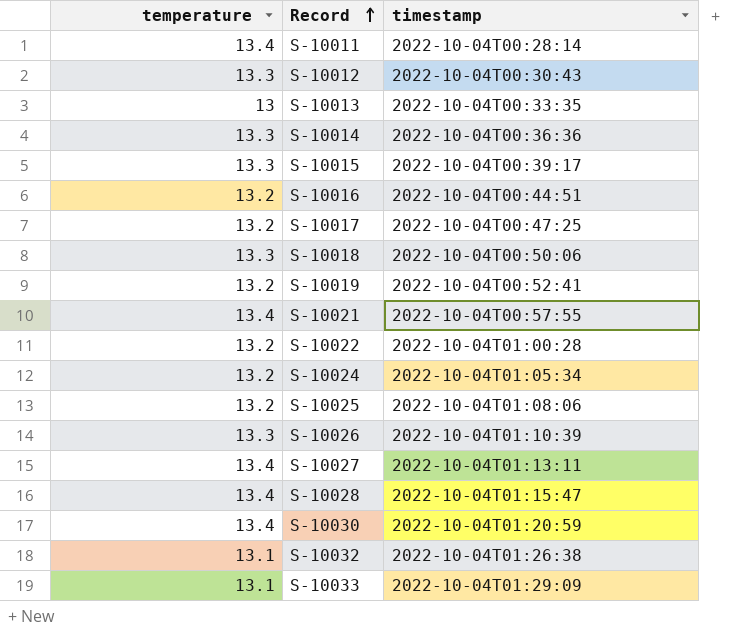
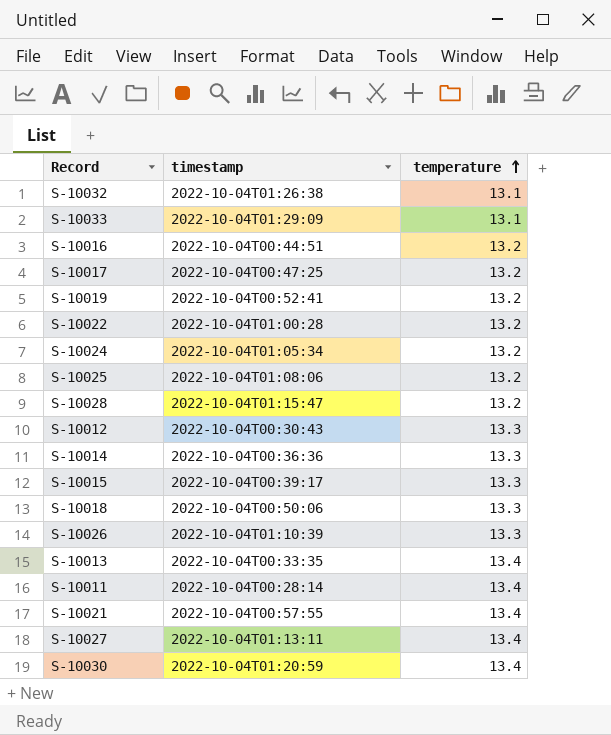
row order: Record ascending -> temperature ascending
column temperature | position: 1 -> 3
S-10028 | temperature: 13.4 -> 13.2
S-10013 | temperature: 13 -> 13.4

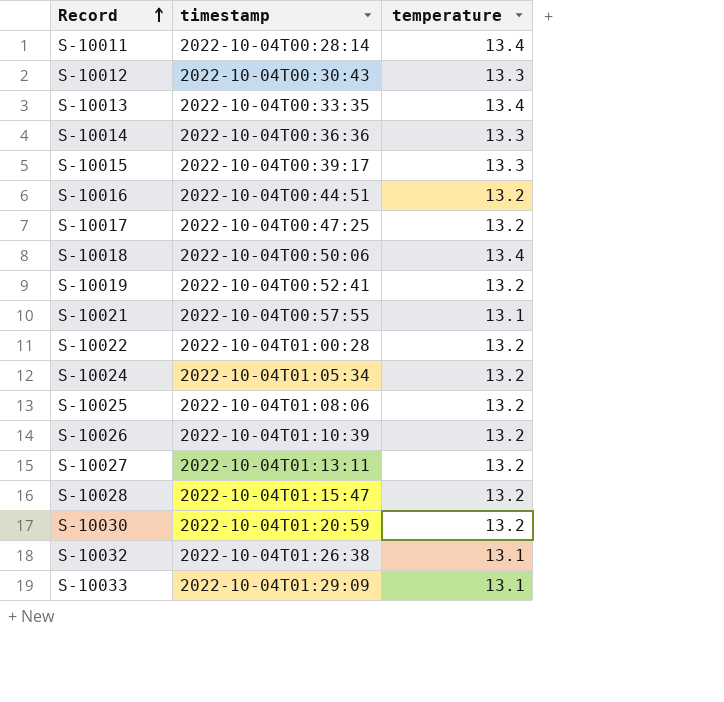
row order: temperature ascending -> Record ascending
S-10018 | temperature: 13.3 -> 13.4
S-10021 | temperature: 13.4 -> 13.1
S-10026 | temperature: 13.3 -> 13.2
S-10027 | temperature: 13.4 -> 13.2
S-10030 | temperature: 13.4 -> 13.2

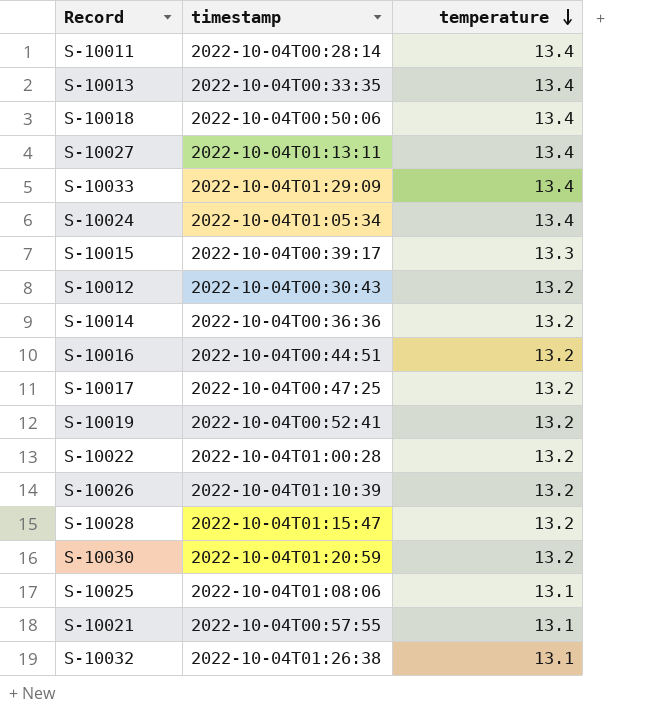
row order: Record ascending -> temperature descending
S-10027 | temperature: 13.2 -> 13.4
S-10033 | temperature: 13.1 -> 13.4
S-10024 | temperature: 13.2 -> 13.4
S-10012 | temperature: 13.3 -> 13.2
S-10014 | temperature: 13.3 -> 13.2
S-10025 | temperature: 13.2 -> 13.1

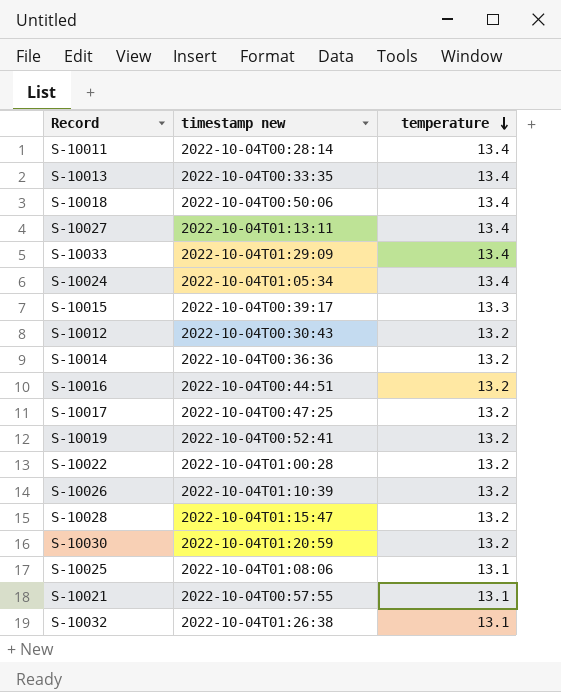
column name: timestamp -> timestamp new

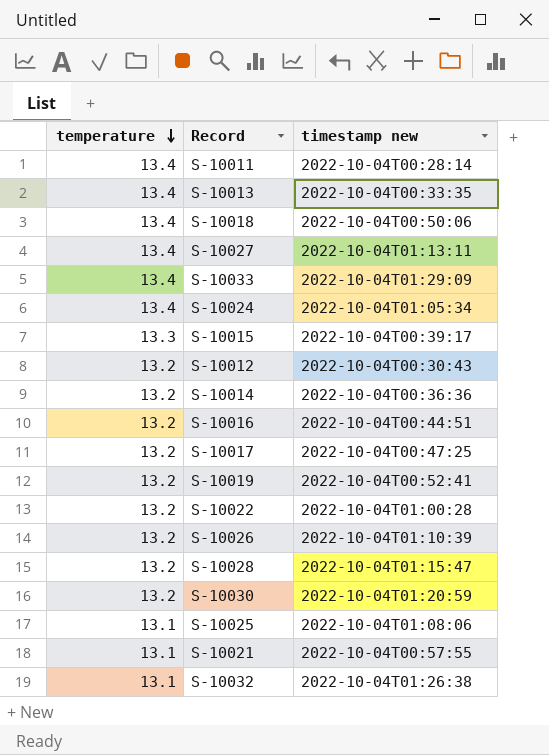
column temperature | position: 3 -> 1

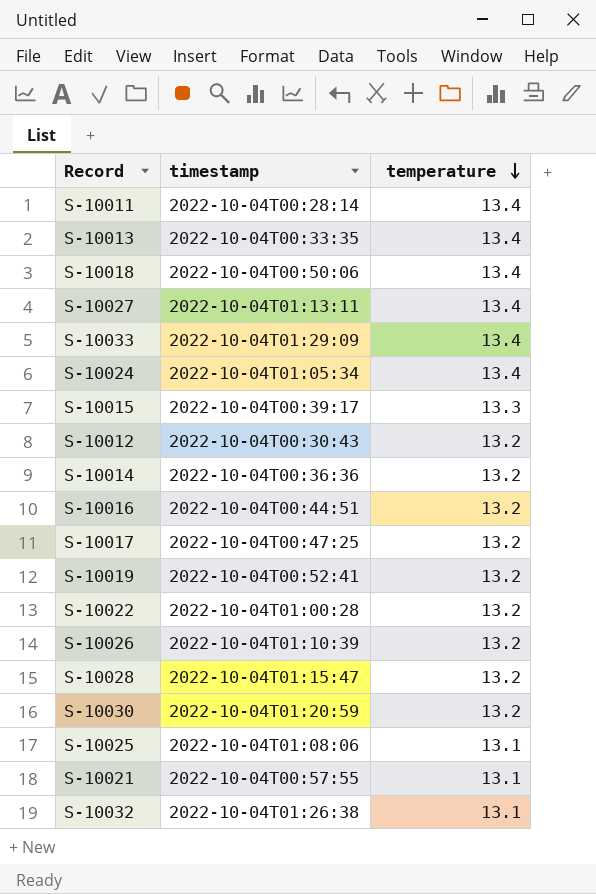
column name: timestamp new -> timestamp
column temperature | position: 1 -> 3

